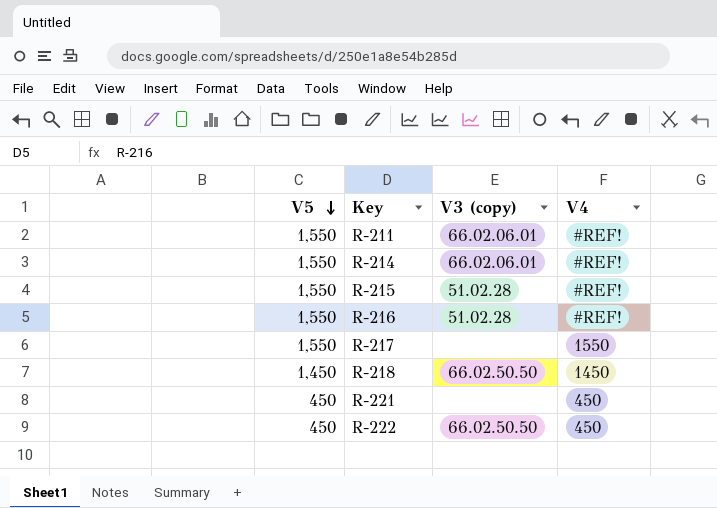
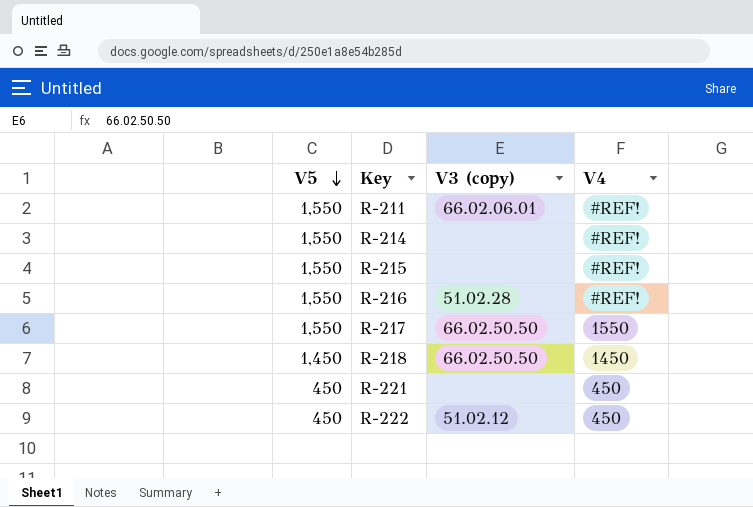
R-214 | V3 (copy): 66.02.06.01 -> none
R-215 | V3 (copy): 51.02.28 -> none
R-217 | V3 (copy): none -> 66.02.50.50
R-222 | V3 (copy): 66.02.50.50 -> 51.02.12

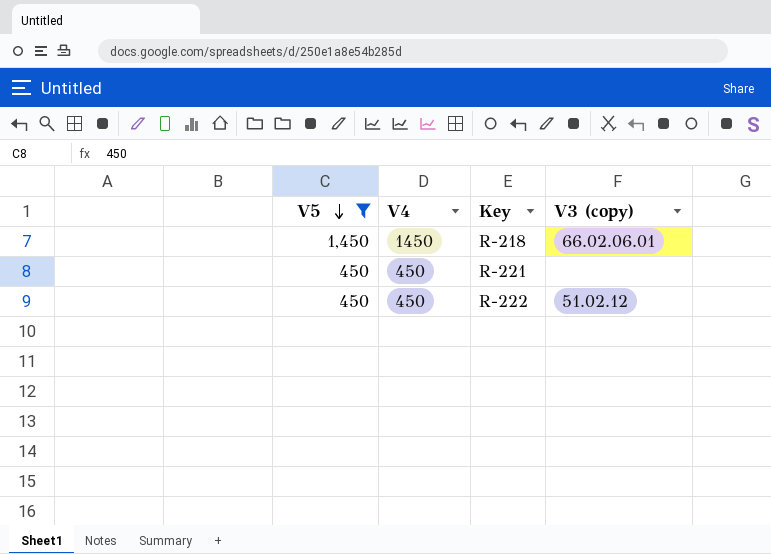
filter: none -> V5 != 1,550
column V4 | position: 4 -> 2
R-218 | V3 (copy): 66.02.50.50 -> 66.02.06.01

